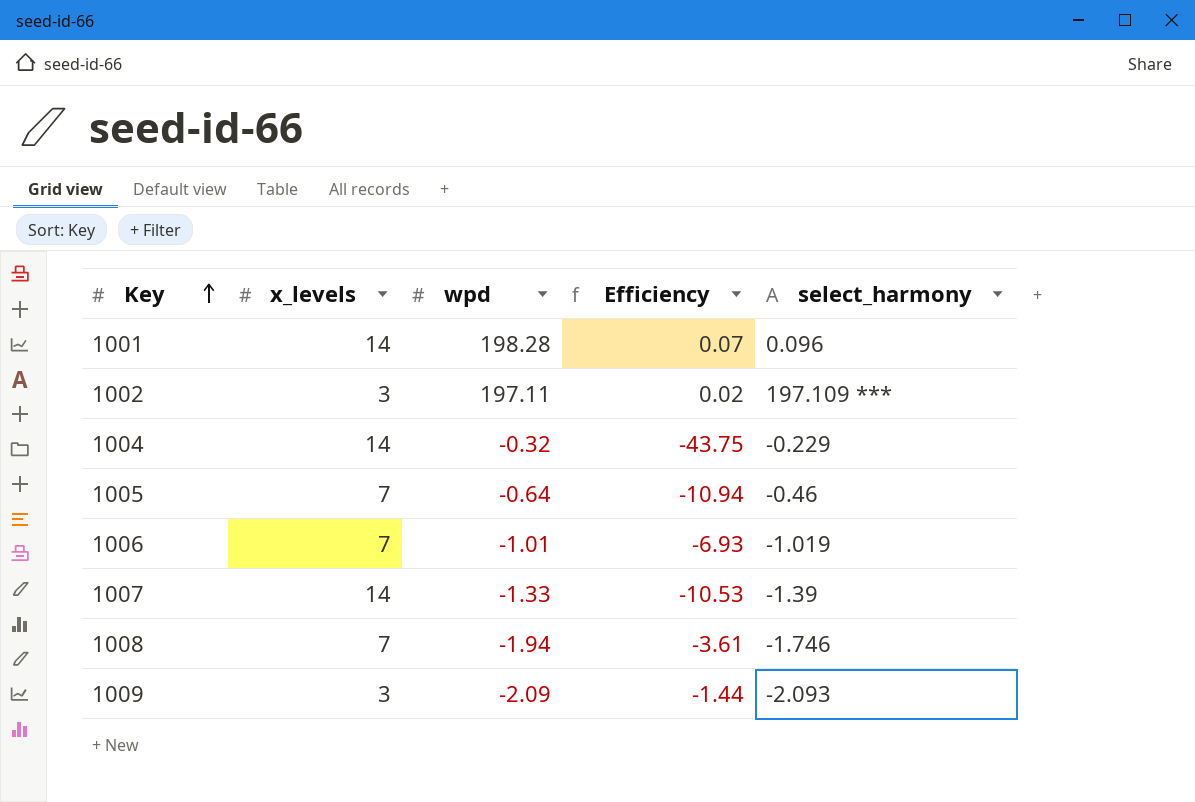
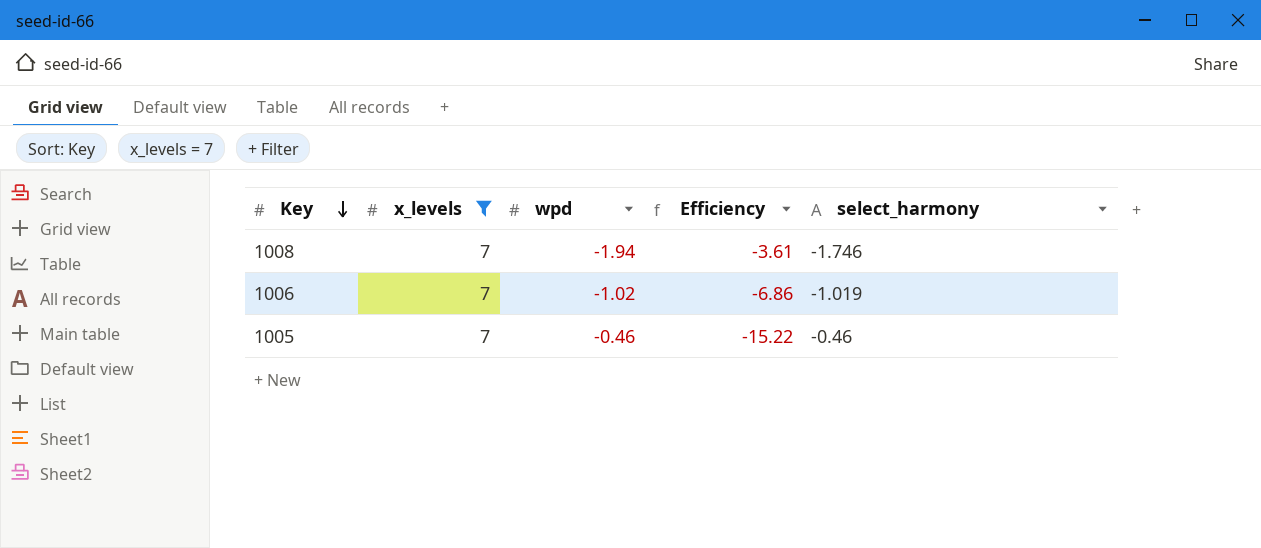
filter: none -> x_levels = 7
row order: Key ascending -> Key descending
1006 | wpd: -1.01 -> -1.02
1006 | Efficiency: -6.93 -> -6.86
1005 | wpd: -0.64 -> -0.46
1005 | Efficiency: -10.94 -> -15.22

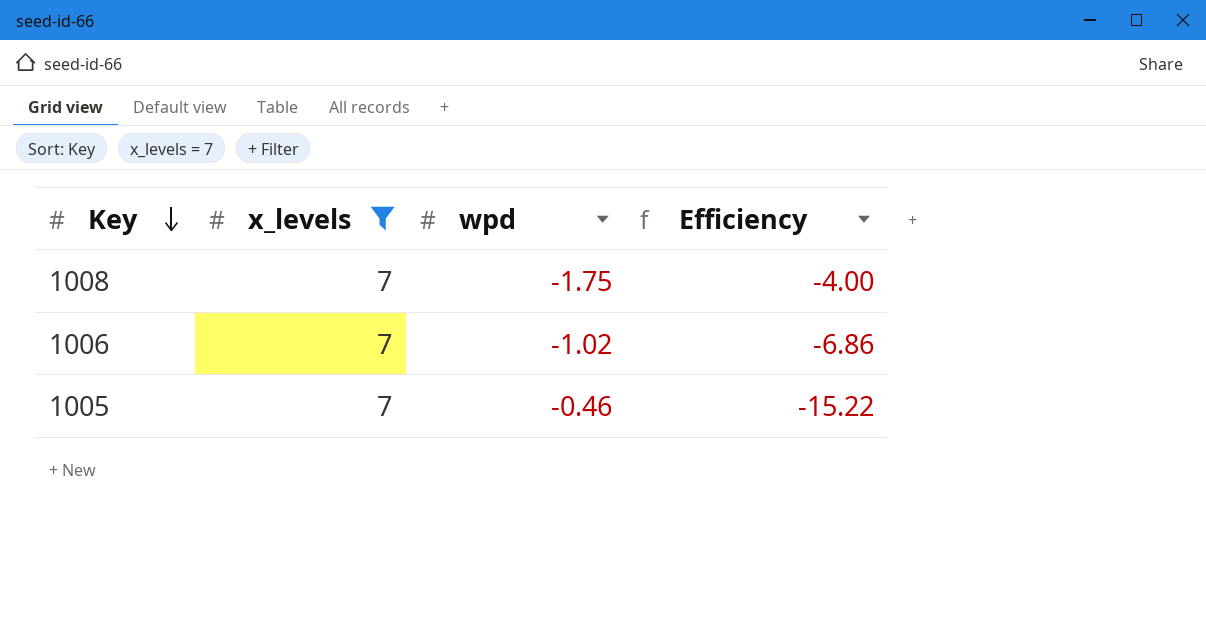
column select_harmony | position: 5 -> none
1008 | wpd: -1.94 -> -1.75
1008 | Efficiency: -3.61 -> -4.00

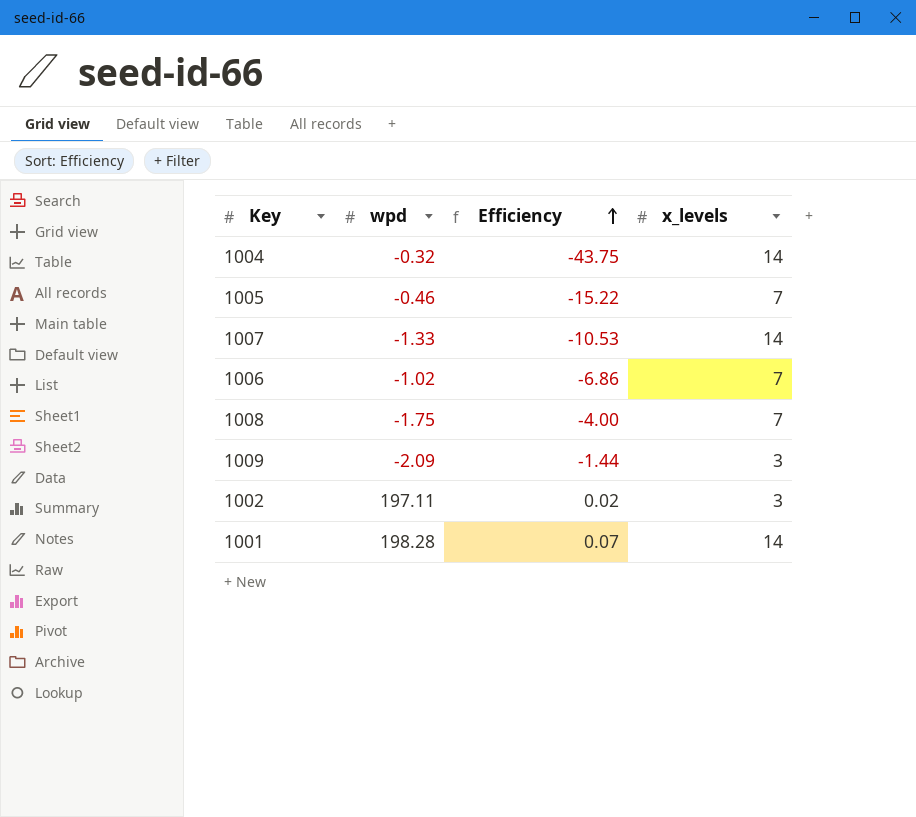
filter: x_levels = 7 -> none
row order: Key descending -> Efficiency ascending
column x_levels | position: 2 -> 4

